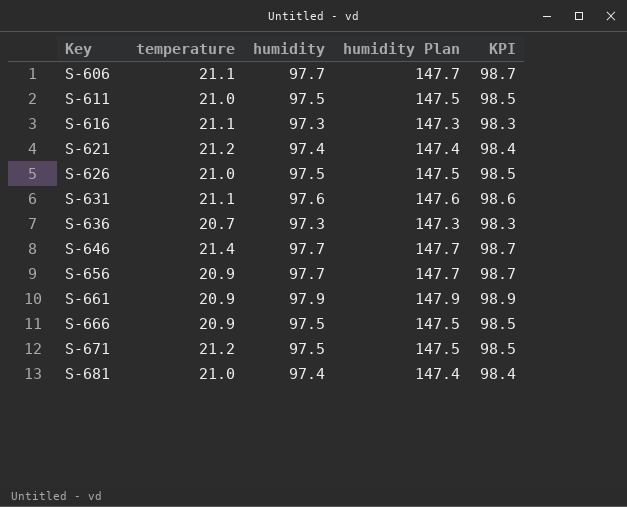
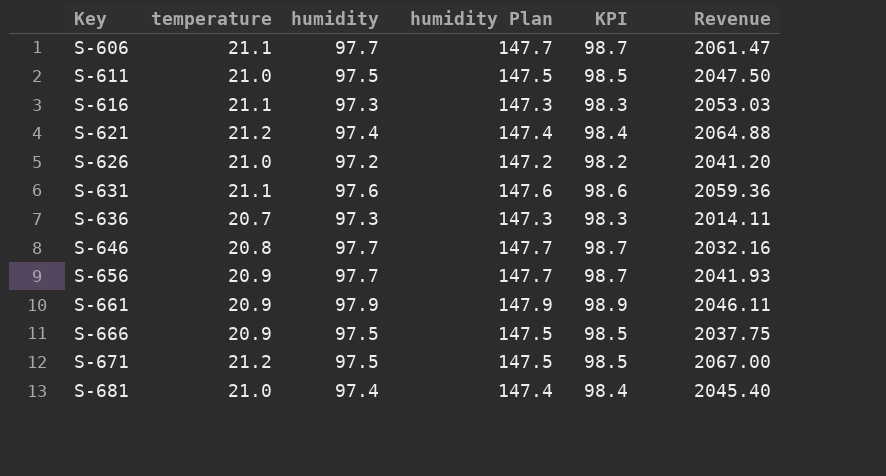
column Revenue | formula: none -> [temperature] * [humidity]
S-626 | humidity: 97.5 -> 97.2
S-626 | humidity Plan: 147.5 -> 147.2
S-626 | KPI: 98.5 -> 98.2
S-646 | temperature: 21.4 -> 20.8

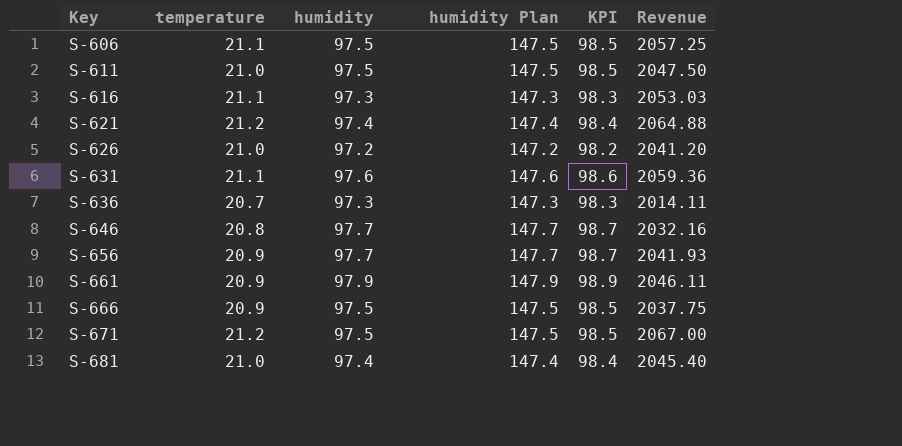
S-606 | humidity: 97.7 -> 97.5
S-606 | humidity Plan: 147.7 -> 147.5
S-606 | KPI: 98.7 -> 98.5
S-606 | Revenue: 2061.47 -> 2057.25

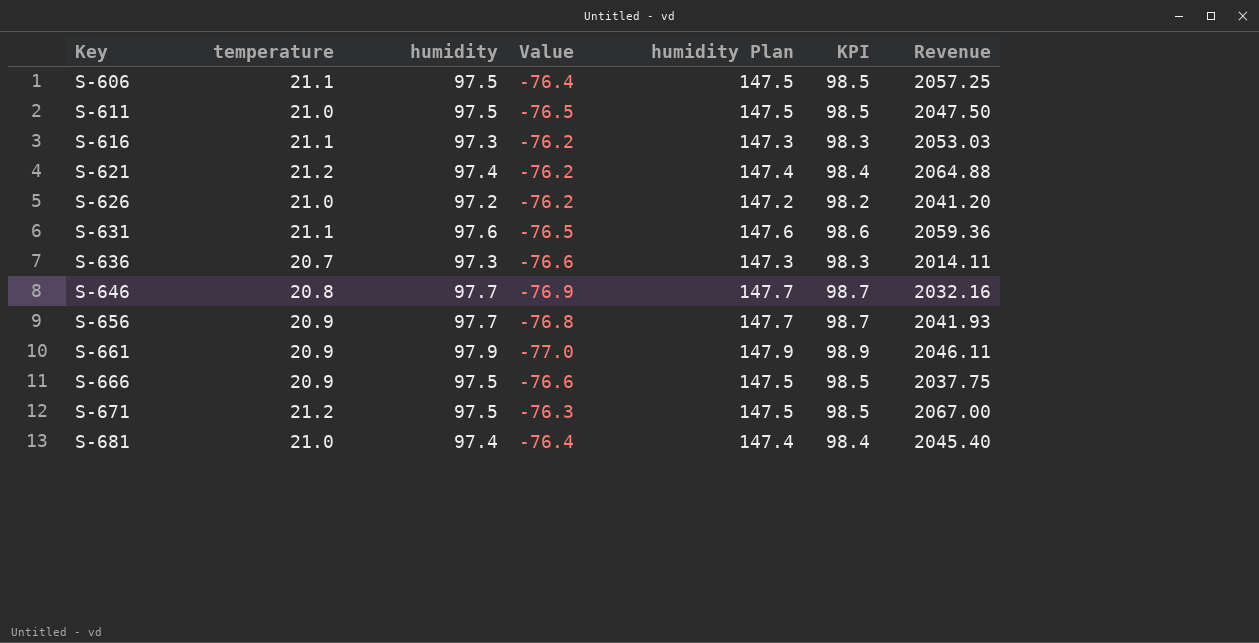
column Value | formula: none -> [temperature] - [humidity]

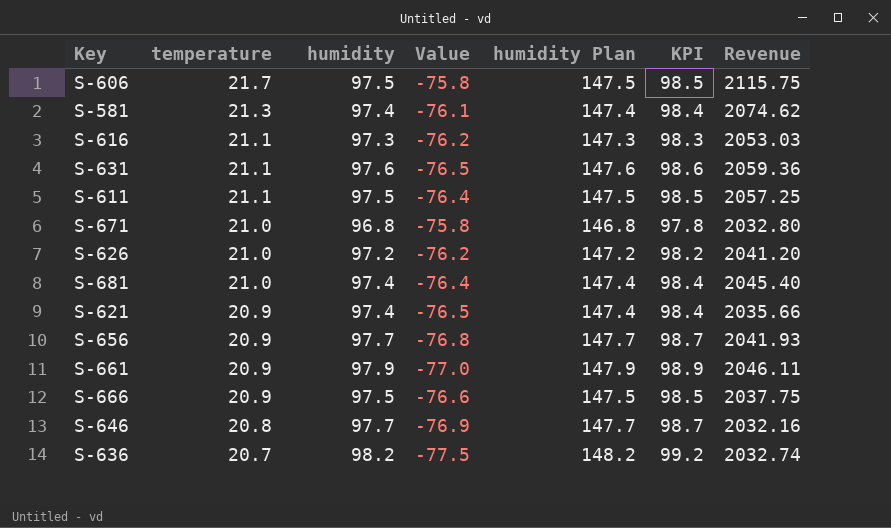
row order: Key ascending -> temperature descending
S-606 | temperature: 21.1 -> 21.7
S-606 | Value: -76.4 -> -75.8
S-606 | Revenue: 2057.25 -> 2115.75
row S-581: none -> 21.3 | 97.4 | -76.1 | 147.4 | 98.4 | 2074.62
S-611 | temperature: 21.0 -> 21.1
S-611 | Value: -76.5 -> -76.4
S-611 | Revenue: 2047.50 -> 2057.25
S-671 | temperature: 21.2 -> 21.0
S-671 | humidity: 97.5 -> 96.8
S-671 | Value: -76.3 -> -75.8
S-671 | humidity Plan: 147.5 -> 146.8
S-671 | KPI: 98.5 -> 97.8
S-671 | Revenue: 2067.00 -> 2032.80
S-621 | temperature: 21.2 -> 20.9
S-621 | Value: -76.2 -> -76.5
S-621 | Revenue: 2064.88 -> 2035.66
S-636 | humidity: 97.3 -> 98.2
S-636 | Value: -76.6 -> -77.5
S-636 | humidity Plan: 147.3 -> 148.2
S-636 | KPI: 98.3 -> 99.2
S-636 | Revenue: 2014.11 -> 2032.74

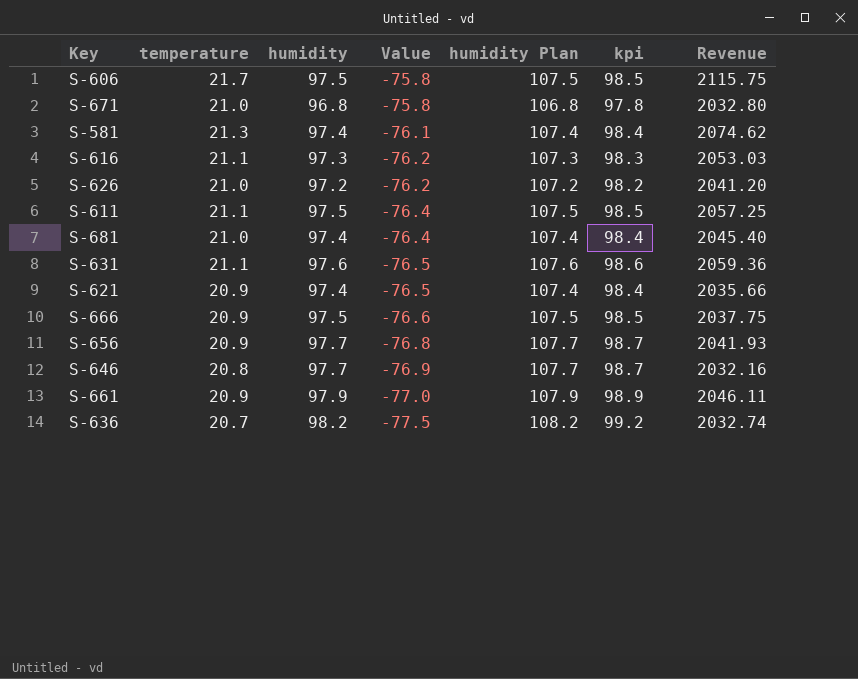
row order: temperature descending -> Value descending
column humidity Plan | formula: [humidity] + 50 -> [humidity] + 10
column name: KPI -> kpi

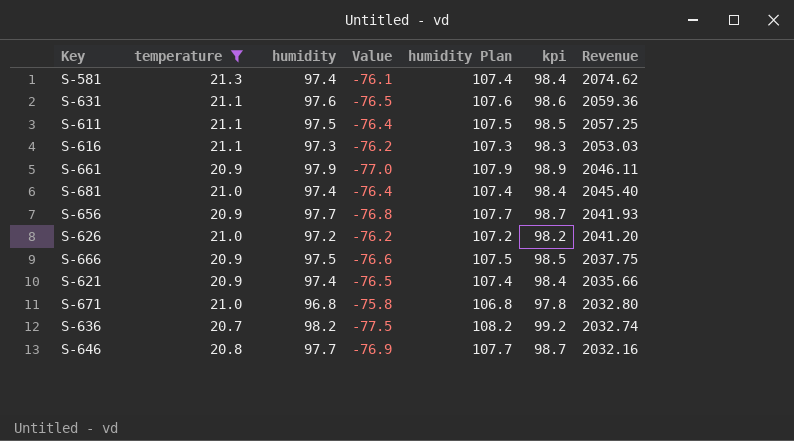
filter: none -> temperature != 21.7
row order: Value descending -> Revenue descending

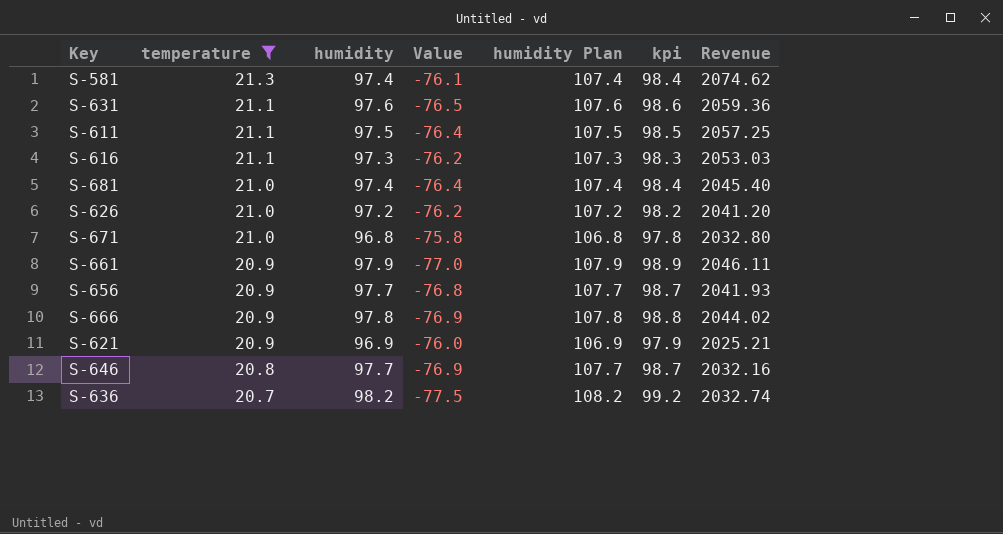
row order: Revenue descending -> temperature descending
S-666 | humidity: 97.5 -> 97.8
S-666 | Value: -76.6 -> -76.9
S-666 | humidity Plan: 107.5 -> 107.8
S-666 | kpi: 98.5 -> 98.8
S-666 | Revenue: 2037.75 -> 2044.02
S-621 | humidity: 97.4 -> 96.9
S-621 | Value: -76.5 -> -76.0
S-621 | humidity Plan: 107.4 -> 106.9
S-621 | kpi: 98.4 -> 97.9
S-621 | Revenue: 2035.66 -> 2025.21

